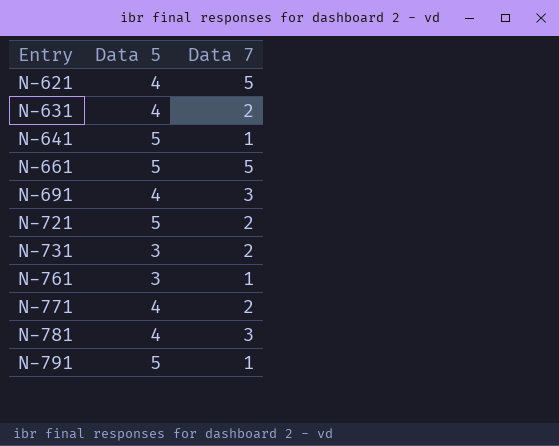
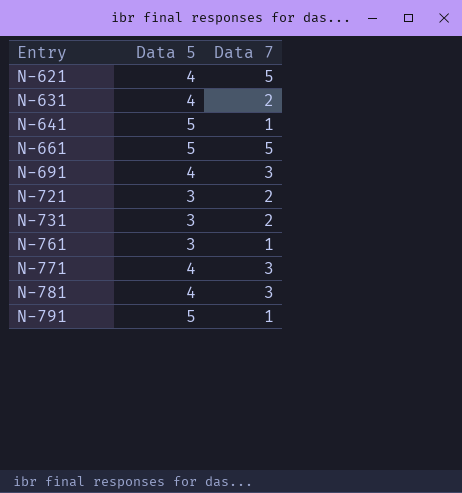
N-721 | Data 5: 5 -> 3
N-771 | Data 7: 2 -> 3

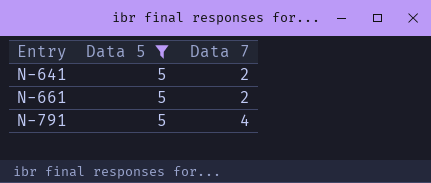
filter: none -> Data 5 = 5
N-641 | Data 7: 1 -> 2
N-661 | Data 7: 5 -> 2
N-791 | Data 7: 1 -> 4

